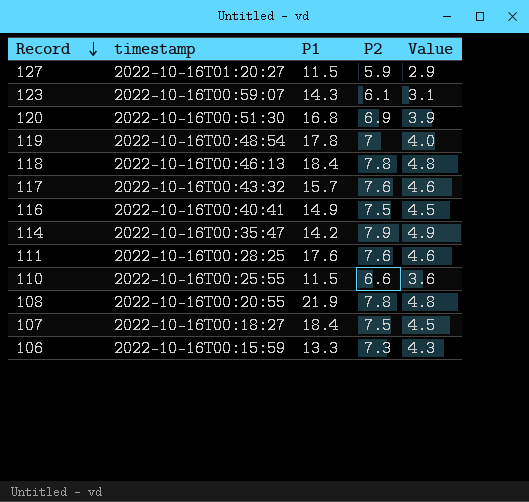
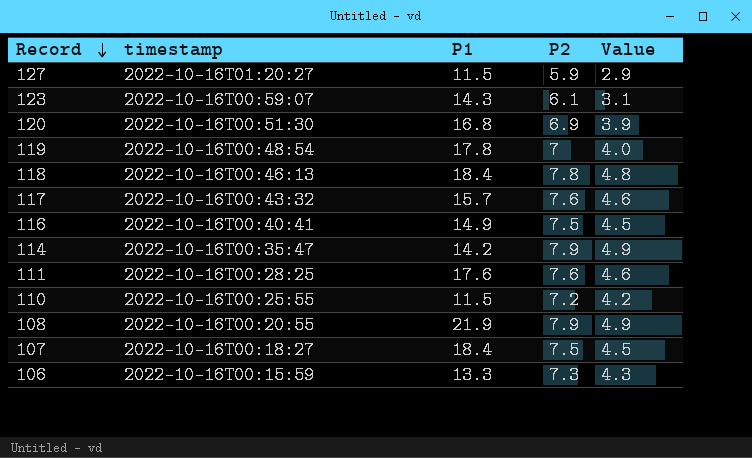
110 | P2: 6.6 -> 7.2
110 | Value: 3.6 -> 4.2
108 | P2: 7.8 -> 7.9
108 | Value: 4.8 -> 4.9

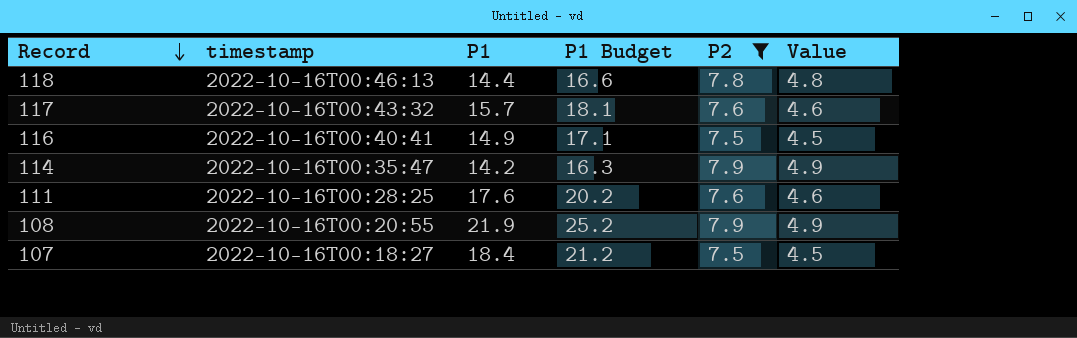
filter: none -> P2 >= 7.5
column P1 Budget | formula: none -> [P1] * 1.15
118 | P1: 18.4 -> 14.4

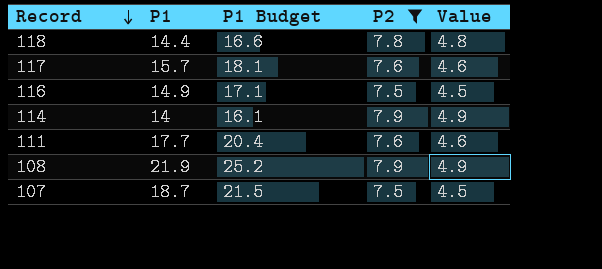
column timestamp | position: 2 -> none
114 | P1: 14.2 -> 14
114 | P1 Budget: 16.3 -> 16.1
111 | P1: 17.6 -> 17.7
111 | P1 Budget: 20.2 -> 20.4
107 | P1: 18.4 -> 18.7
107 | P1 Budget: 21.2 -> 21.5

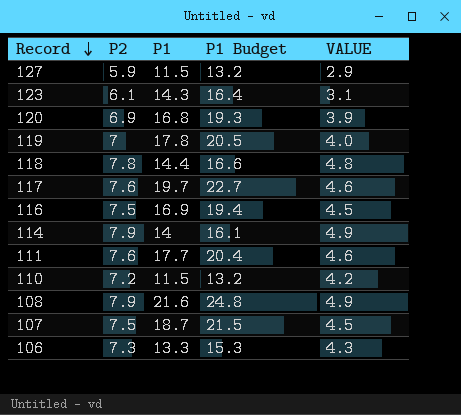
filter: P2 >= 7.5 -> none
column P2 | position: 4 -> 2
column name: Value -> VALUE
117 | P1: 15.7 -> 19.7
117 | P1 Budget: 18.1 -> 22.7
116 | P1: 14.9 -> 16.9
116 | P1 Budget: 17.1 -> 19.4
108 | P1: 21.9 -> 21.6
108 | P1 Budget: 25.2 -> 24.8

